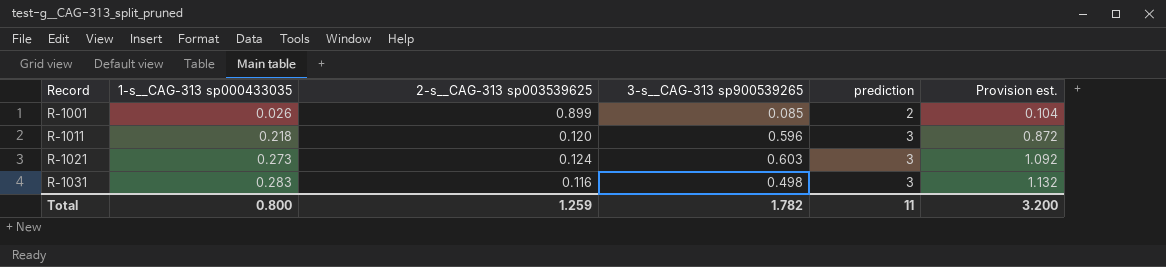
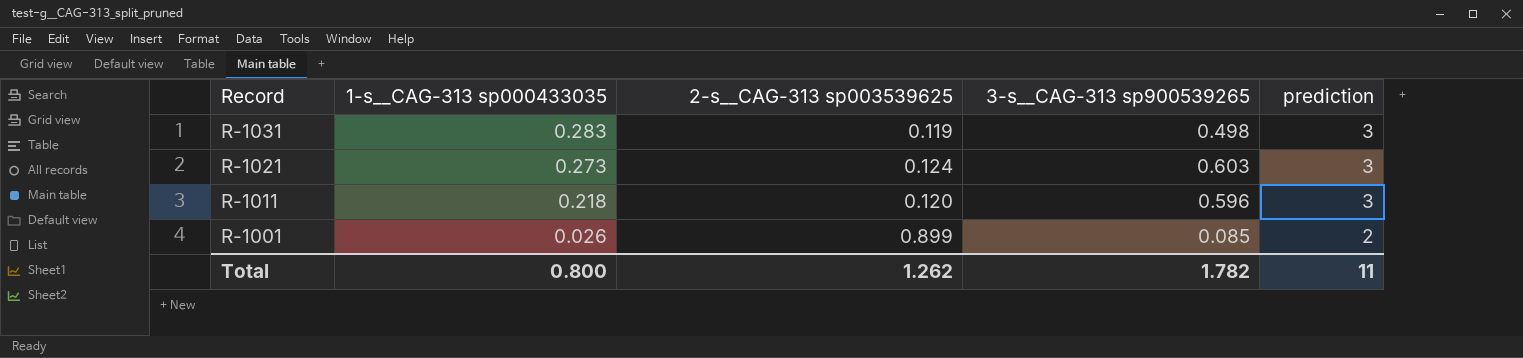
row order: Record ascending -> Record descending
column Provision est. | formula: [1-s__CAG-313 sp000433035] * 4 -> none
R-1031 | 2-s__CAG-313 sp003539625: 0.116 -> 0.119
Total | 2-s__CAG-313 sp003539625: 1.259 -> 1.262

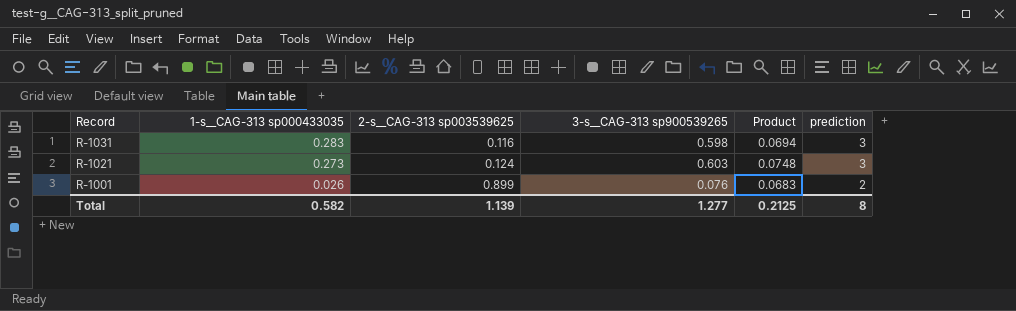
column Product | formula: none -> [2-s__CAG-313 sp003539625] * [3-s__CAG-313 sp900539265]
row R-1011: 0.218 | 0.120 | 0.596 | 3 -> none
R-1031 | 2-s__CAG-313 sp003539625: 0.119 -> 0.116
R-1031 | 3-s__CAG-313 sp900539265: 0.498 -> 0.598
R-1001 | 3-s__CAG-313 sp900539265: 0.085 -> 0.076
Total | 1-s__CAG-313 sp000433035: 0.800 -> 0.582
Total | 2-s__CAG-313 sp003539625: 1.262 -> 1.139
Total | 3-s__CAG-313 sp900539265: 1.782 -> 1.277
Total | prediction: 11 -> 8

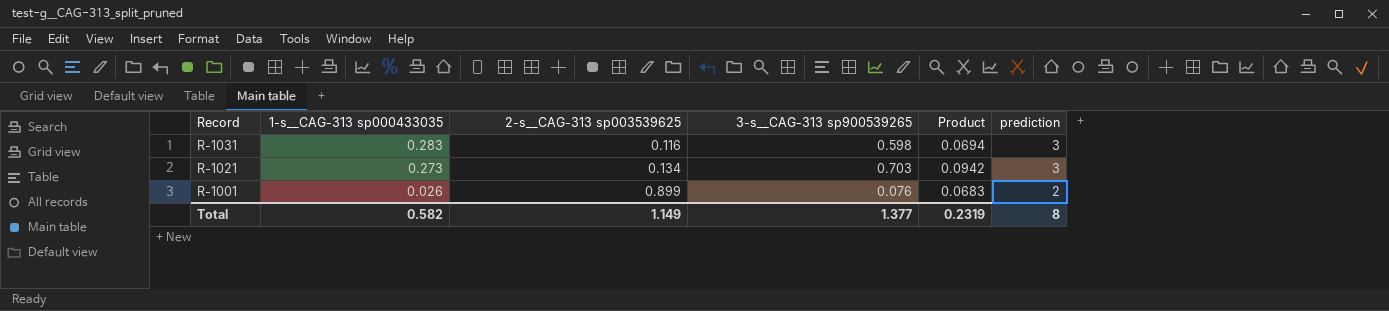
R-1021 | 2-s__CAG-313 sp003539625: 0.124 -> 0.134
R-1021 | 3-s__CAG-313 sp900539265: 0.603 -> 0.703
R-1021 | Product: 0.0748 -> 0.0942
Total | 2-s__CAG-313 sp003539625: 1.139 -> 1.149
Total | 3-s__CAG-313 sp900539265: 1.277 -> 1.377
Total | Product: 0.2125 -> 0.2319

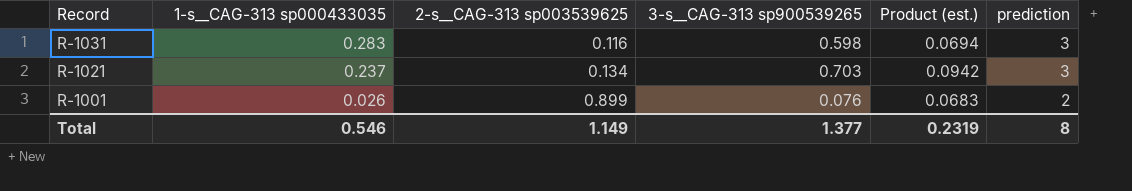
column name: Product -> Product (est.)
R-1021 | 1-s__CAG-313 sp000433035: 0.273 -> 0.237
Total | 1-s__CAG-313 sp000433035: 0.582 -> 0.546

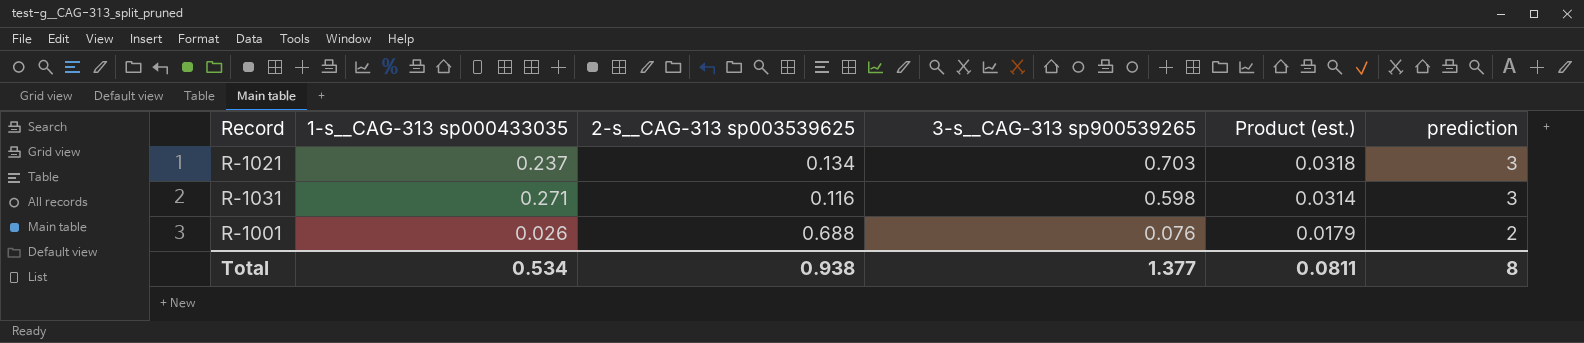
row order: Record descending -> 3-s__CAG-313 sp900539265 descending
column Product (est.) | formula: [2-s__CAG-313 sp003539625] * [3-s__CAG-313 sp900539265] -> [1-s__CAG-313 sp000433035] * [2-s__CAG-313 sp003539625]
R-1031 | 1-s__CAG-313 sp000433035: 0.283 -> 0.271
R-1001 | 2-s__CAG-313 sp003539625: 0.899 -> 0.688
Total | 1-s__CAG-313 sp000433035: 0.546 -> 0.534
Total | 2-s__CAG-313 sp003539625: 1.149 -> 0.938
Total | Product (est.): 0.2319 -> 0.0811

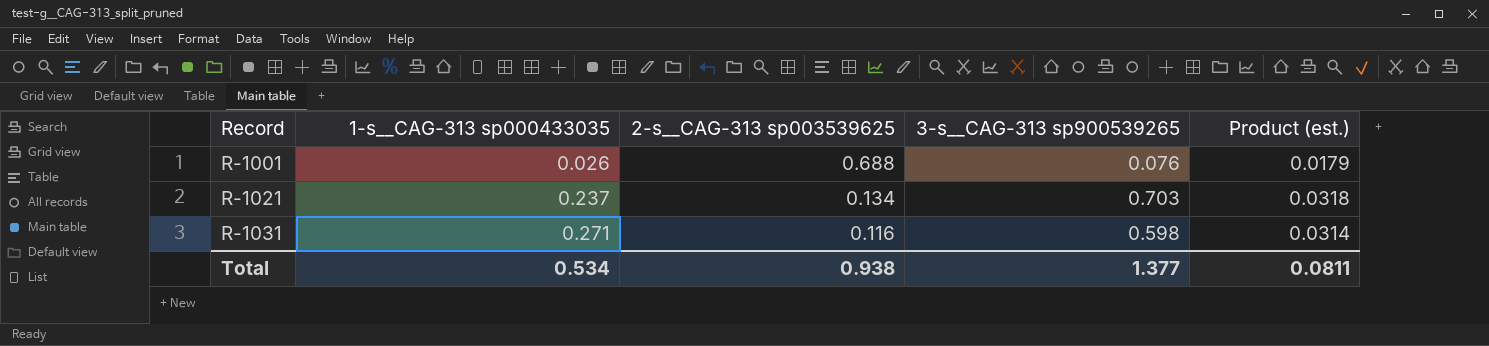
row order: 3-s__CAG-313 sp900539265 descending -> Record ascending
column prediction | position: 6 -> none

